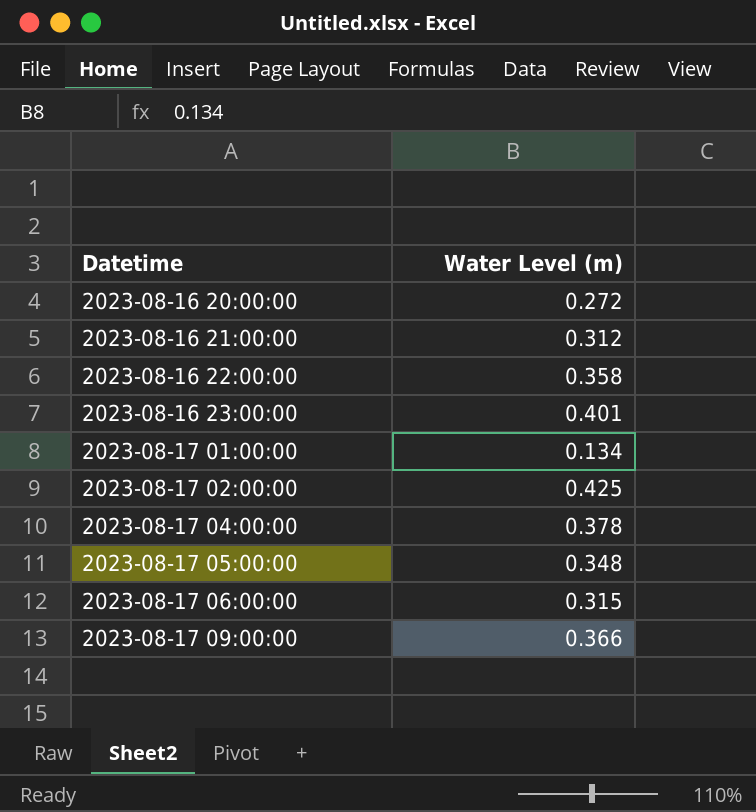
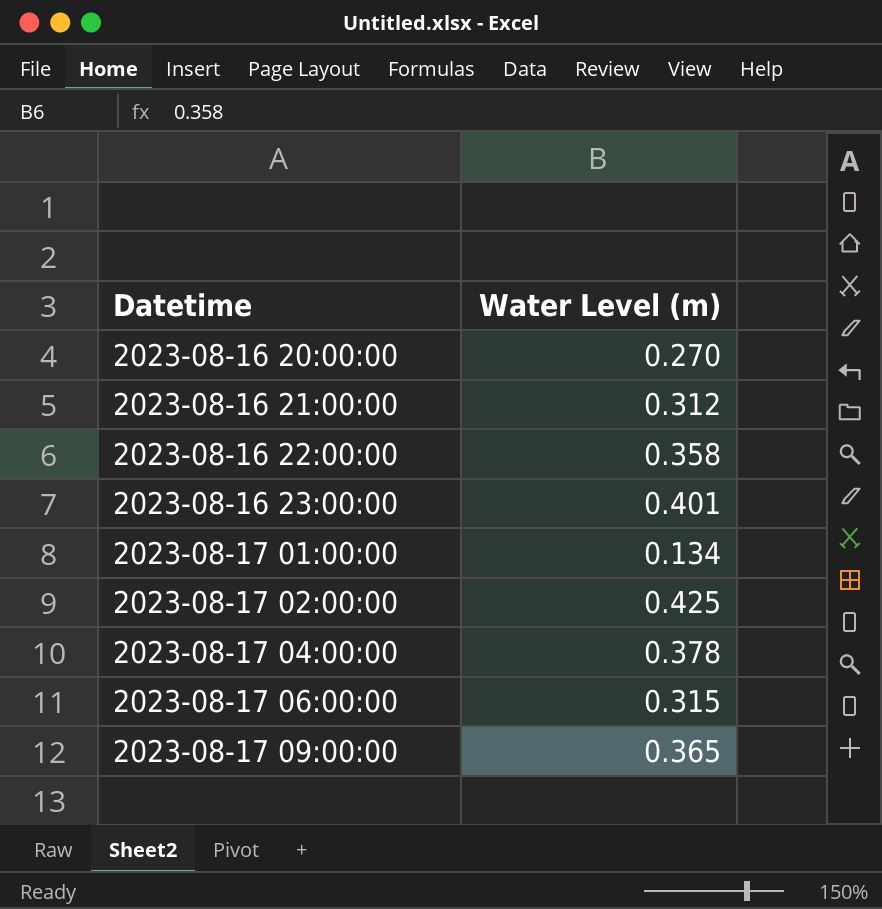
row 2023-08-17 05:00:00: 0.348 -> none
2023-08-16 20:00:00 | Water Level (m): 0.272 -> 0.270
2023-08-17 09:00:00 | Water Level (m): 0.366 -> 0.365

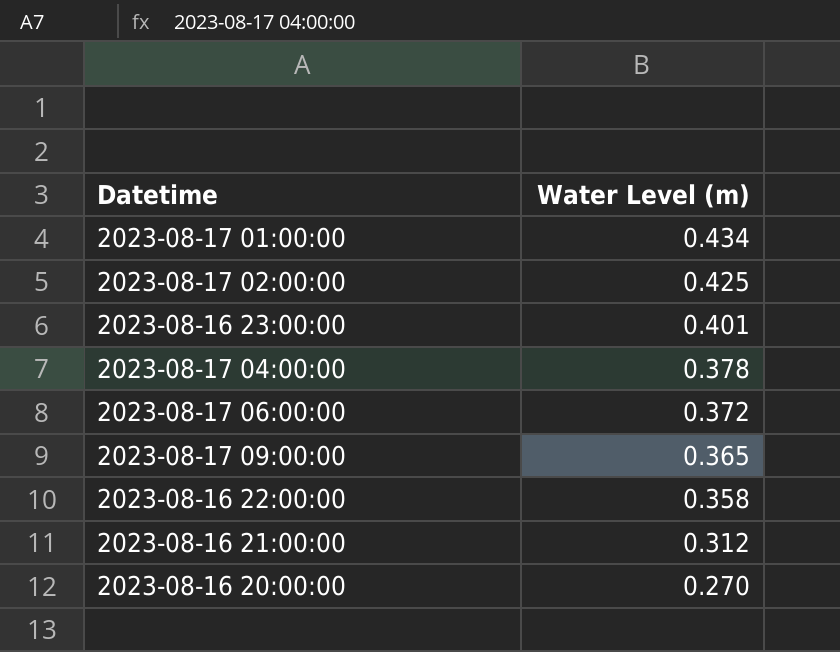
row order: Datetime ascending -> Water Level (m) descending
2023-08-17 01:00:00 | Water Level (m): 0.134 -> 0.434
2023-08-17 06:00:00 | Water Level (m): 0.315 -> 0.372

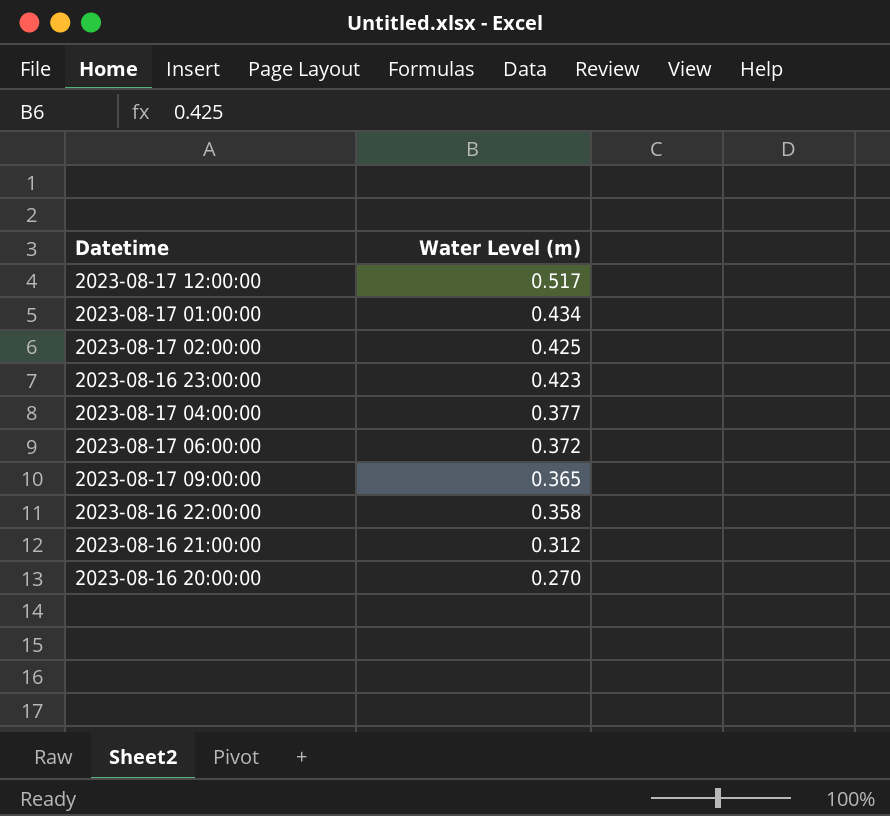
row 2023-08-17 12:00:00: none -> 0.517
2023-08-16 23:00:00 | Water Level (m): 0.401 -> 0.423
2023-08-17 04:00:00 | Water Level (m): 0.378 -> 0.377

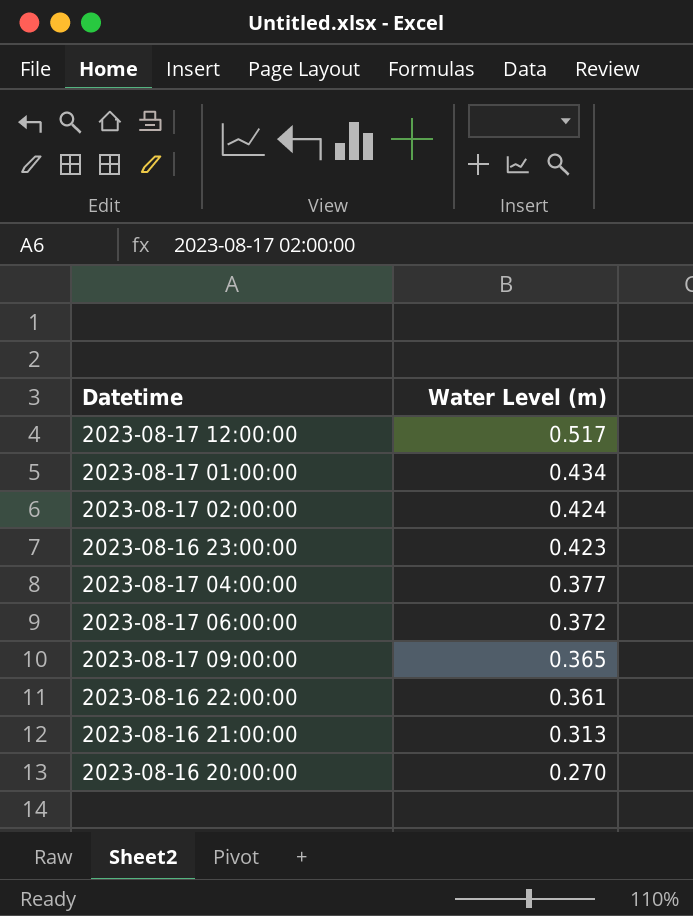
2023-08-17 02:00:00 | Water Level (m): 0.425 -> 0.424
2023-08-16 22:00:00 | Water Level (m): 0.358 -> 0.361
2023-08-16 21:00:00 | Water Level (m): 0.312 -> 0.313

